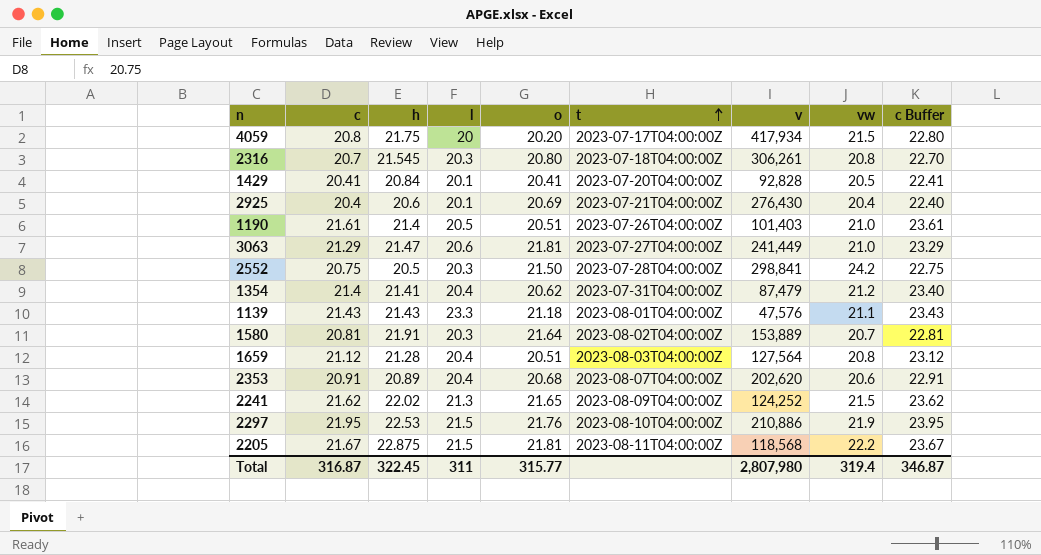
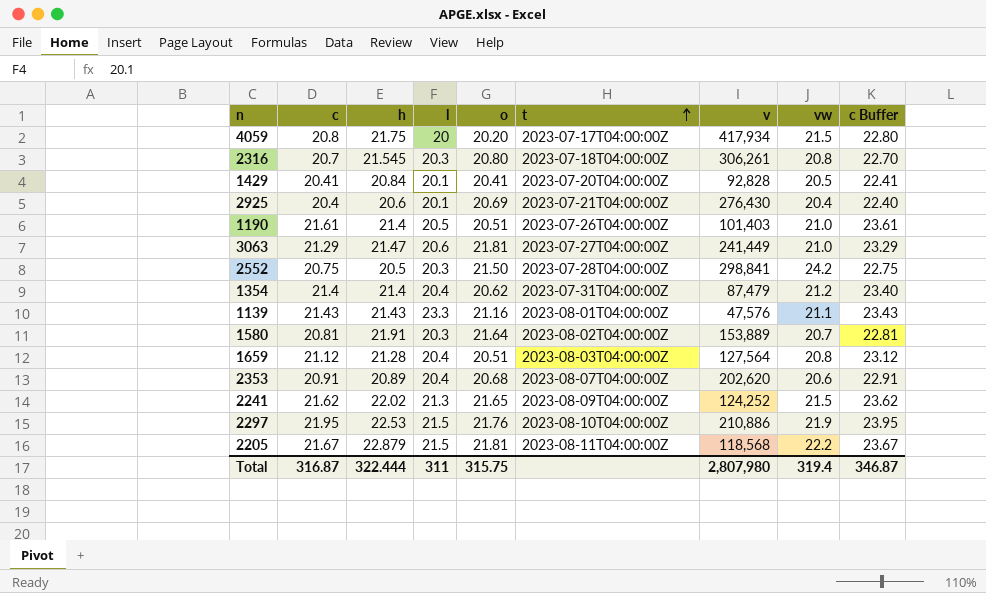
1354 | h: 21.41 -> 21.4
1139 | o: 21.18 -> 21.16
2205 | h: 22.875 -> 22.879
Total | h: 322.45 -> 322.444
Total | o: 315.77 -> 315.75

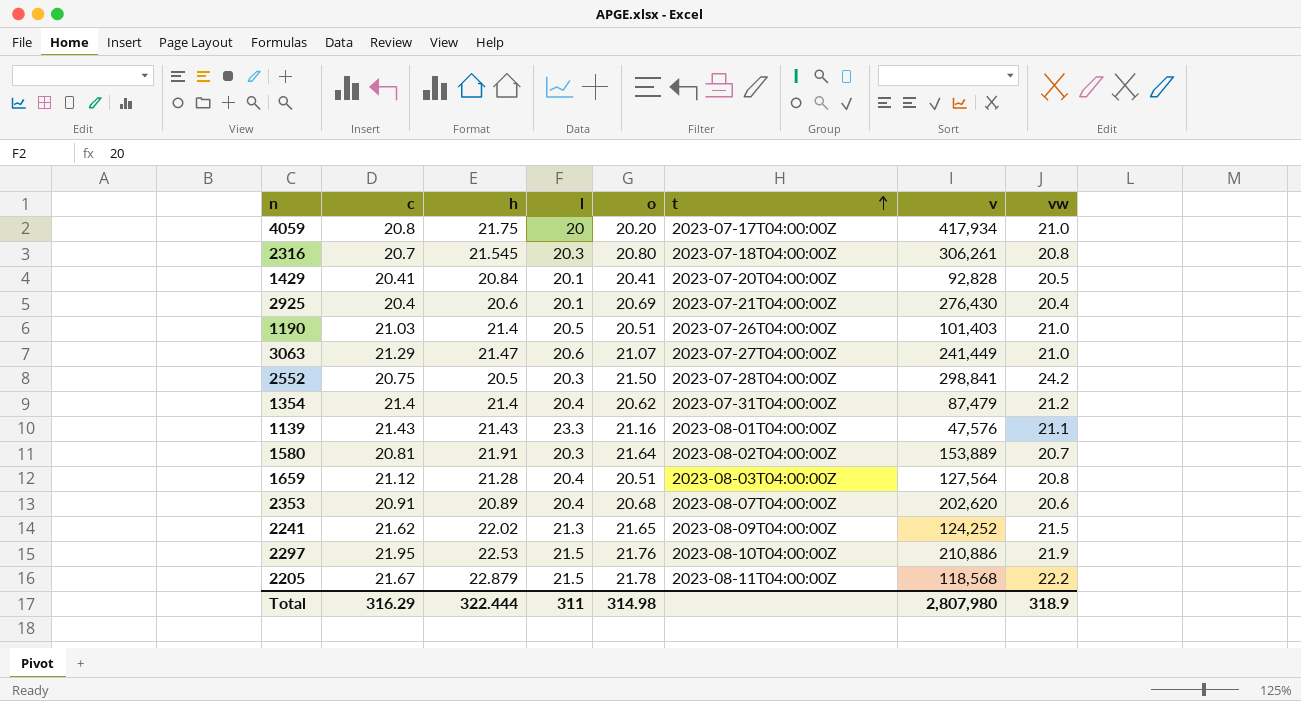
column c Buffer | formula: [c] + 2 -> none
4059 | vw: 21.5 -> 21.0
1190 | c: 21.61 -> 21.03
3063 | o: 21.81 -> 21.07
2205 | o: 21.81 -> 21.78
Total | c: 316.87 -> 316.29
Total | o: 315.75 -> 314.98
Total | vw: 319.4 -> 318.9

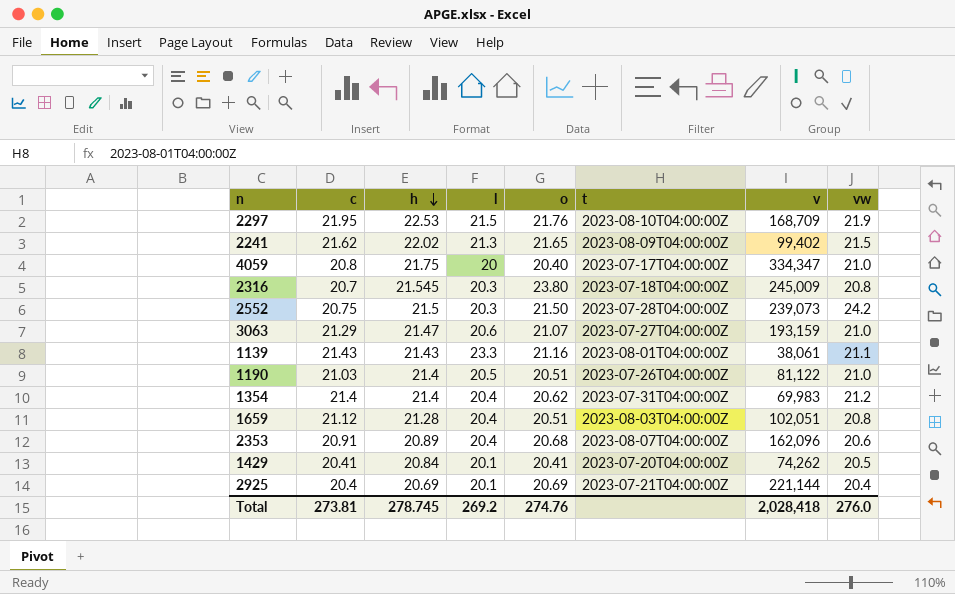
row order: t ascending -> h descending
row 1580: 20.81 | 21.91 | 20.3 | 21.64 | 2023-08-02T04:00:00Z | 153,889 | 20.7 -> none
row 2205: 21.67 | 22.879 | 21.5 | 21.78 | 2023-08-11T04:00:00Z | 118,568 | 22.2 -> none
2297 | v: 210,886 -> 168,709
2241 | v: 124,252 -> 99,402
4059 | o: 20.20 -> 20.40
4059 | v: 417,934 -> 334,347
2316 | o: 20.80 -> 23.80
2316 | v: 306,261 -> 245,009
2552 | h: 20.5 -> 21.5
2552 | v: 298,841 -> 239,073
3063 | v: 241,449 -> 193,159
1139 | v: 47,576 -> 38,061
1190 | v: 101,403 -> 81,122
1354 | v: 87,479 -> 69,983
1659 | v: 127,564 -> 102,051
2353 | v: 202,620 -> 162,096
1429 | v: 92,828 -> 74,262
2925 | h: 20.6 -> 20.69
2925 | v: 276,430 -> 221,144
Total | c: 316.29 -> 273.81
Total | h: 322.444 -> 278.745
Total | l: 311 -> 269.2
Total | o: 314.98 -> 274.76
Total | v: 2,807,980 -> 2,028,418
Total | vw: 318.9 -> 276.0

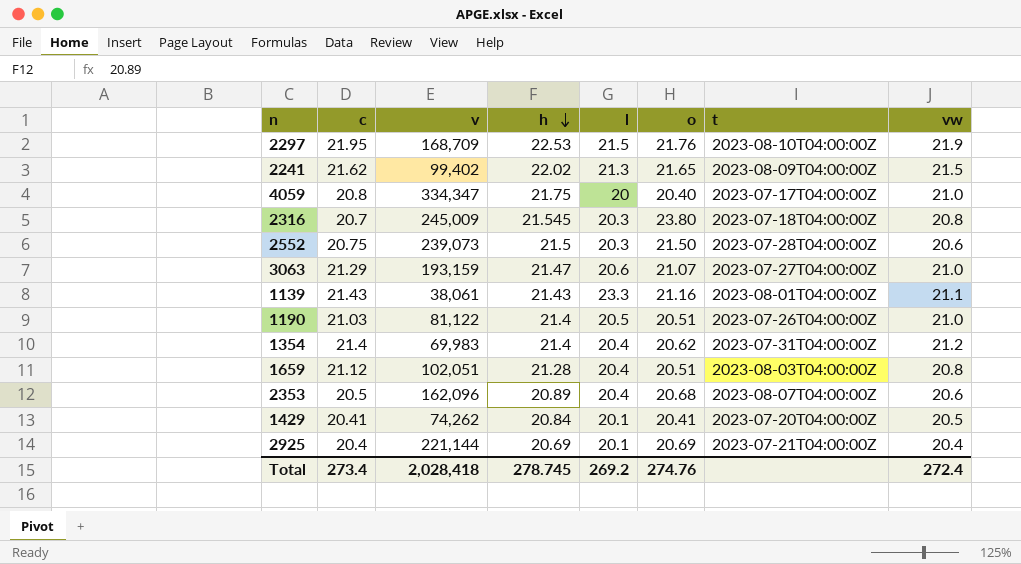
column v | position: 7 -> 3
2552 | vw: 24.2 -> 20.6
2353 | c: 20.91 -> 20.5
Total | c: 273.81 -> 273.4
Total | vw: 276.0 -> 272.4

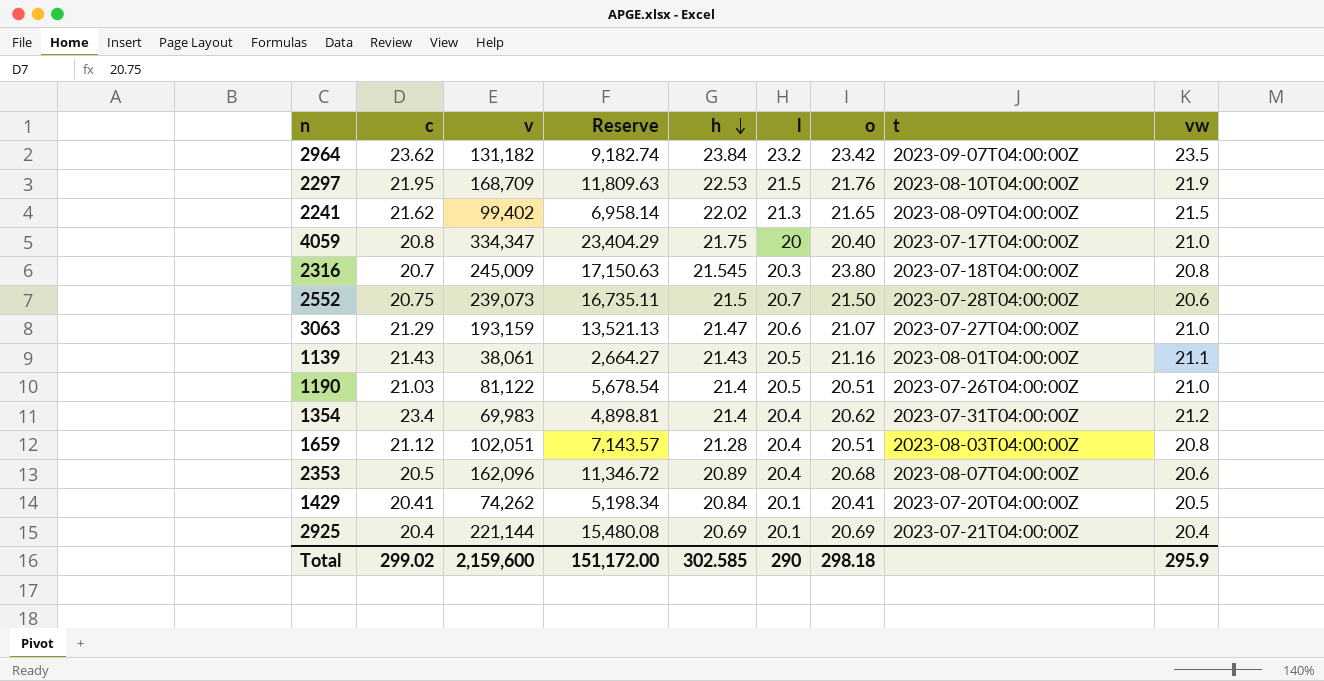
column Reserve | formula: none -> [v] * 0.07
row 2964: none -> 23.62 | 131,182 | 9,182.74 | 23.84 | 23.2 | 23.42 | 2023-09-07T04:00:00Z | 23.5
2552 | l: 20.3 -> 20.7
1139 | l: 23.3 -> 20.5
1354 | c: 21.4 -> 23.4
Total | c: 273.4 -> 299.02
Total | v: 2,028,418 -> 2,159,600
Total | h: 278.745 -> 302.585
Total | l: 269.2 -> 290
Total | o: 274.76 -> 298.18
Total | vw: 272.4 -> 295.9

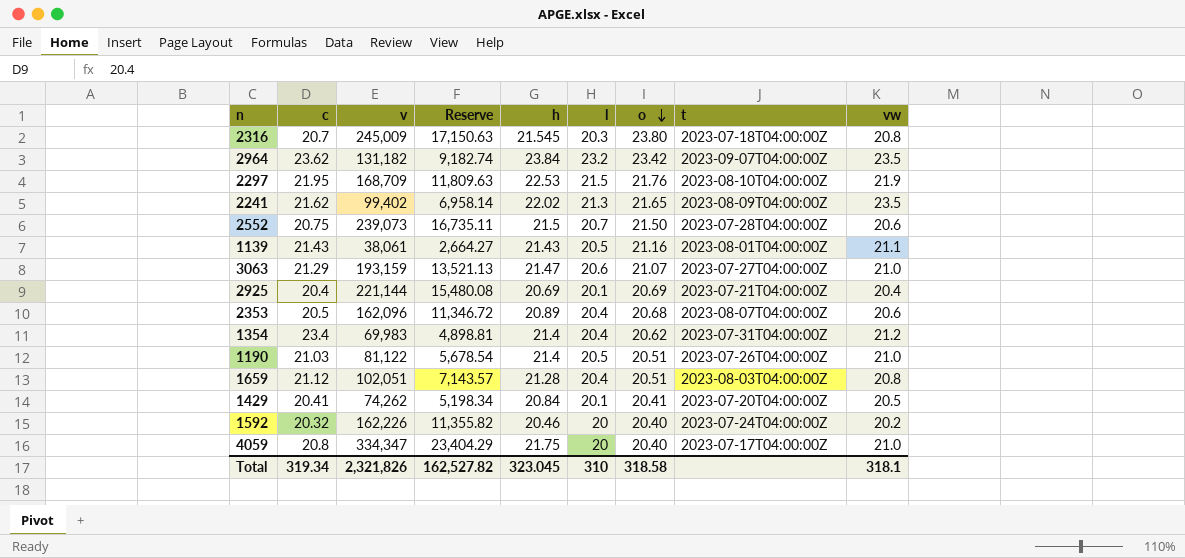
row order: h descending -> o descending
2241 | vw: 21.5 -> 23.5
row 1592: none -> 20.32 | 162,226 | 11,355.82 | 20.46 | 20 | 20.40 | 2023-07-24T04:00:00Z | 20.2
Total | c: 299.02 -> 319.34
Total | v: 2,159,600 -> 2,321,826
Total | Reserve: 151,172.00 -> 162,527.82
Total | h: 302.585 -> 323.045
Total | l: 290 -> 310
Total | o: 298.18 -> 318.58
Total | vw: 295.9 -> 318.1

